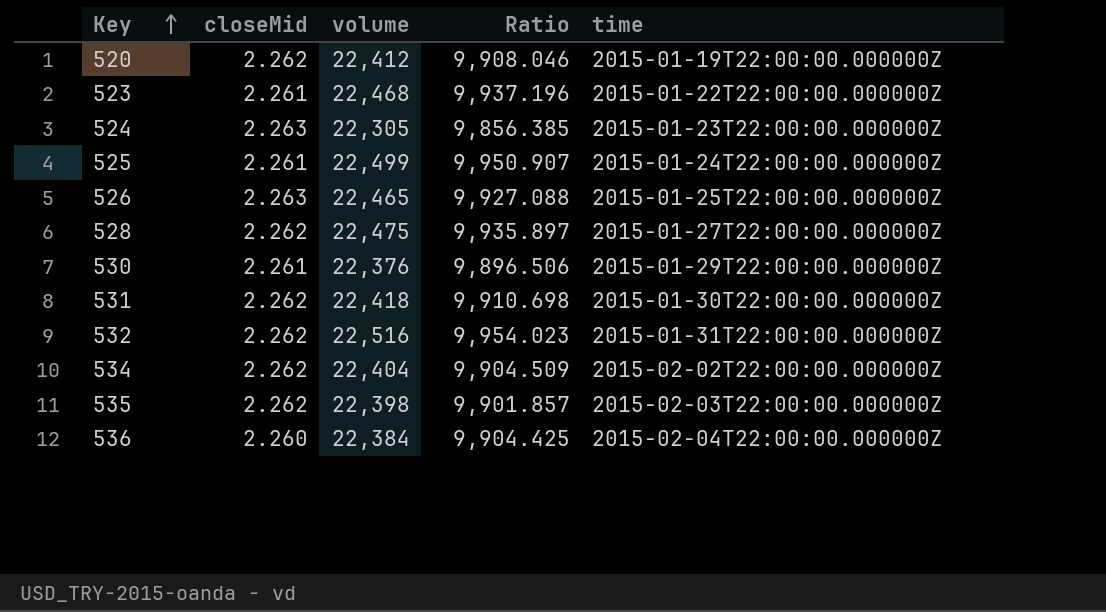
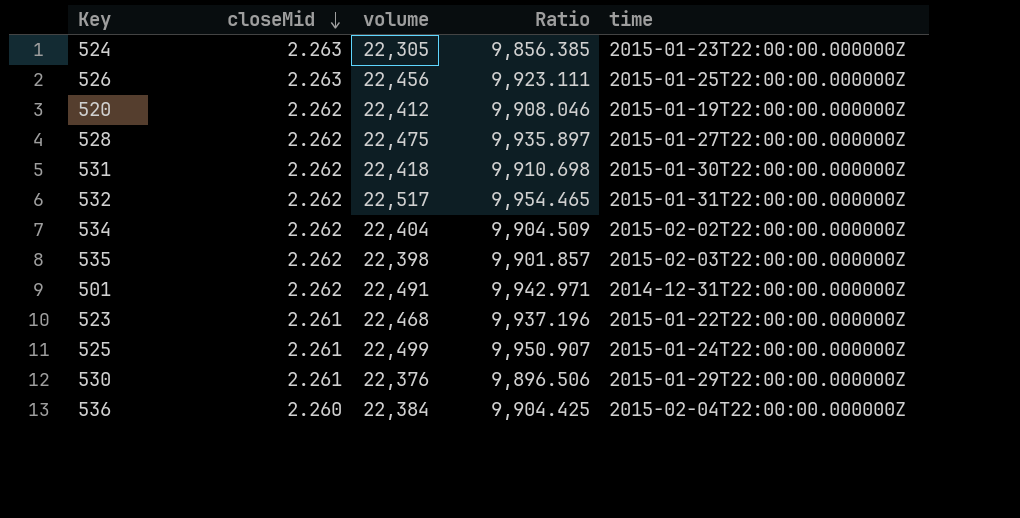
row order: Key ascending -> closeMid descending
526 | volume: 22,465 -> 22,456
526 | Ratio: 9,927.088 -> 9,923.111
532 | volume: 22,516 -> 22,517
532 | Ratio: 9,954.023 -> 9,954.465
row 501: none -> 2.262 | 22,491 | 9,942.971 | 2014-12-31T22:00:00.000000Z

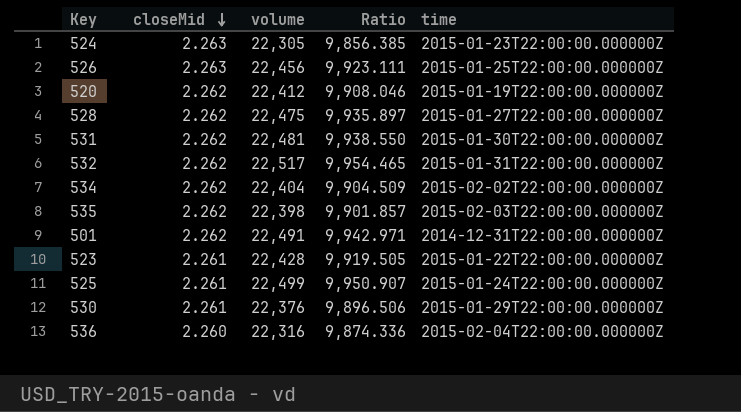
531 | volume: 22,418 -> 22,481
531 | Ratio: 9,910.698 -> 9,938.550
523 | volume: 22,468 -> 22,428
523 | Ratio: 9,937.196 -> 9,919.505
536 | volume: 22,384 -> 22,316
536 | Ratio: 9,904.425 -> 9,874.336

